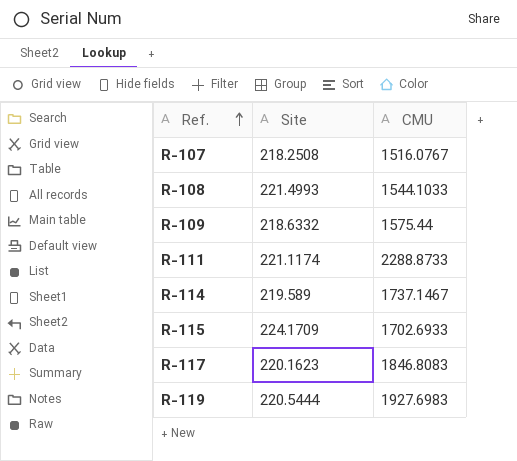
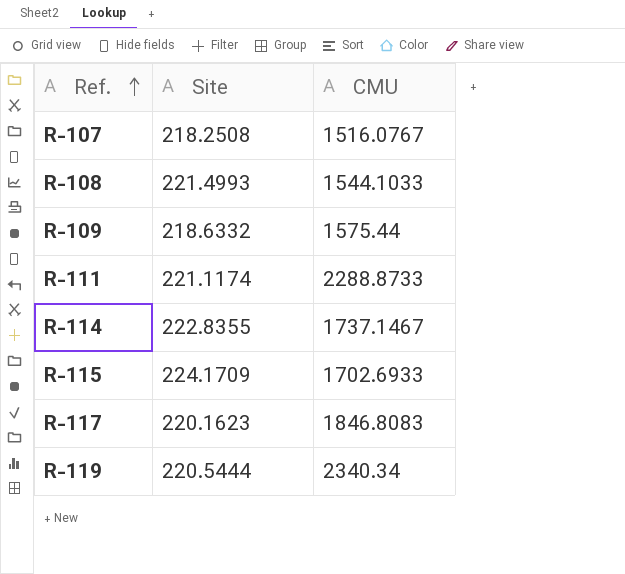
R-114 | Site: 219.589 -> 222.8355
R-119 | CMU: 1927.6983 -> 2340.34

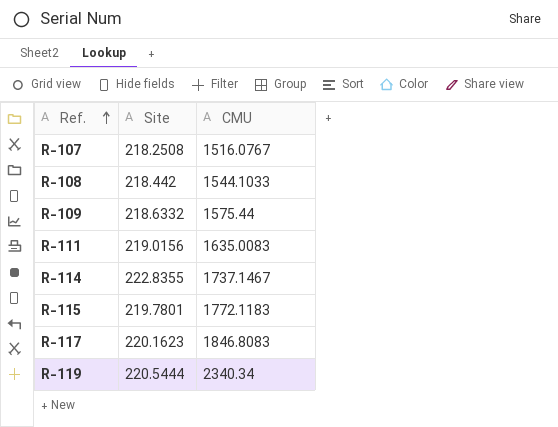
R-108 | Site: 221.4993 -> 218.442
R-111 | Site: 221.1174 -> 219.0156
R-111 | CMU: 2288.8733 -> 1635.0083
R-115 | Site: 224.1709 -> 219.7801
R-115 | CMU: 1702.6933 -> 1772.1183

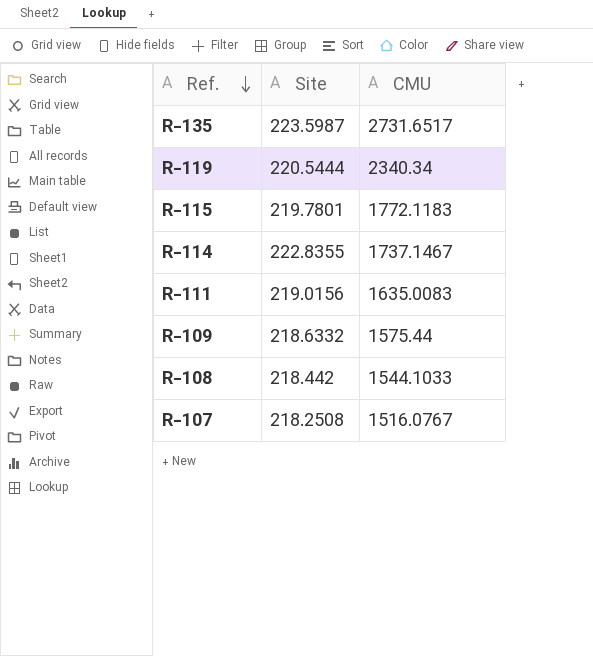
row order: Ref. ascending -> Ref. descending
row R-117: 220.1623 | 1846.8083 -> none
row R-135: none -> 223.5987 | 2731.6517

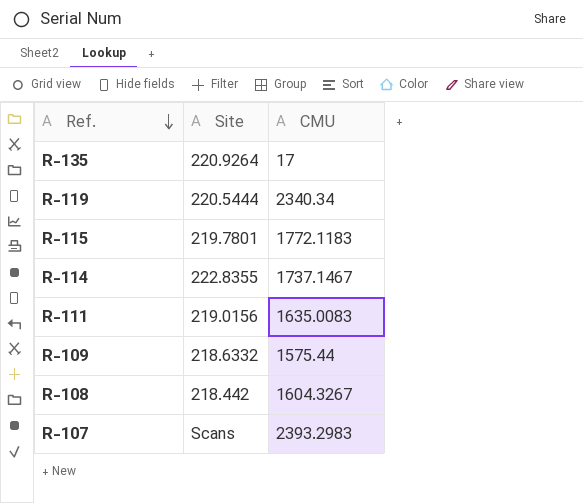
R-135 | Site: 223.5987 -> 220.9264
R-135 | CMU: 2731.6517 -> 17
R-108 | CMU: 1544.1033 -> 1604.3267
R-107 | Site: 218.2508 -> Scans
R-107 | CMU: 1516.0767 -> 2393.2983

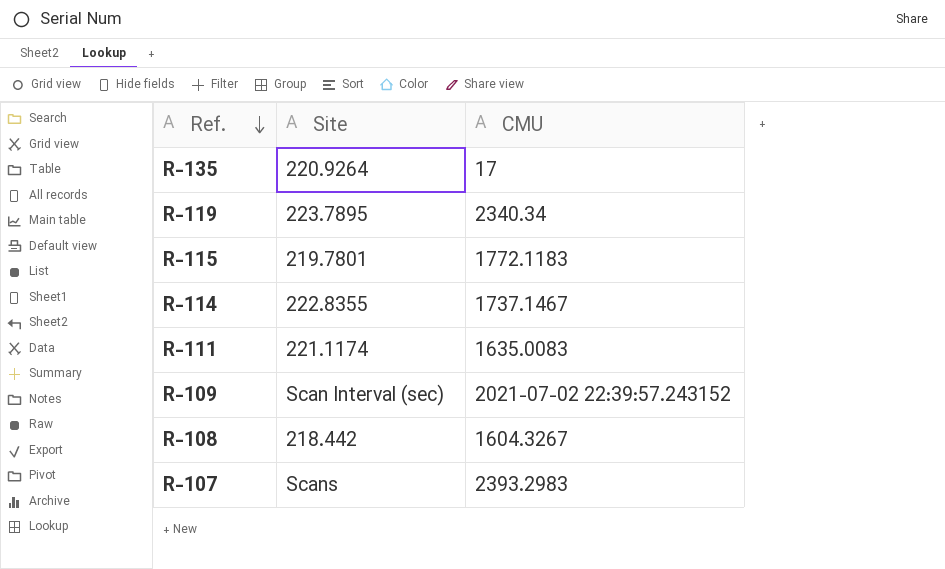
R-119 | Site: 220.5444 -> 223.7895
R-111 | Site: 219.0156 -> 221.1174
R-109 | Site: 218.6332 -> Scan Interval (sec)
R-109 | CMU: 1575.44 -> 2021-07-02 22:39:57.243152

